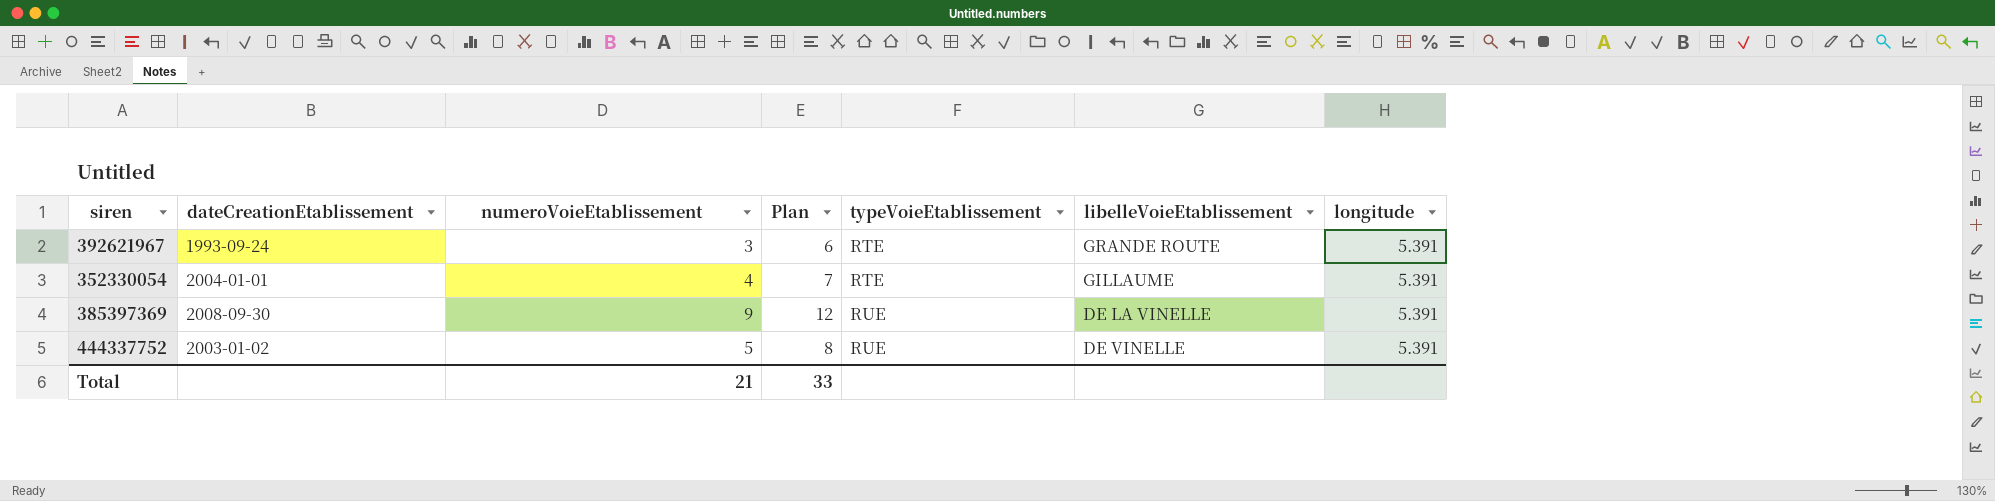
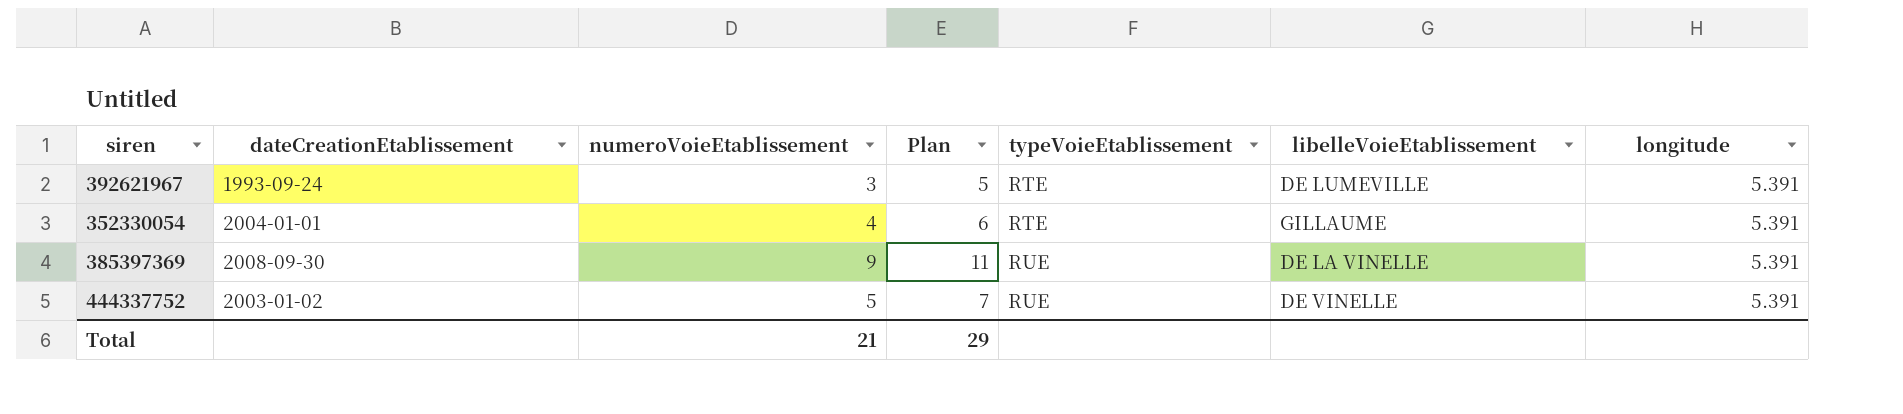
column Plan | formula: [numeroVoieEtablissement] + 3 -> [numeroVoieEtablissement] + 2
392621967 | libelleVoieEtablissement: GRANDE ROUTE -> DE LUMEVILLE
Total | Plan: 33 -> 29

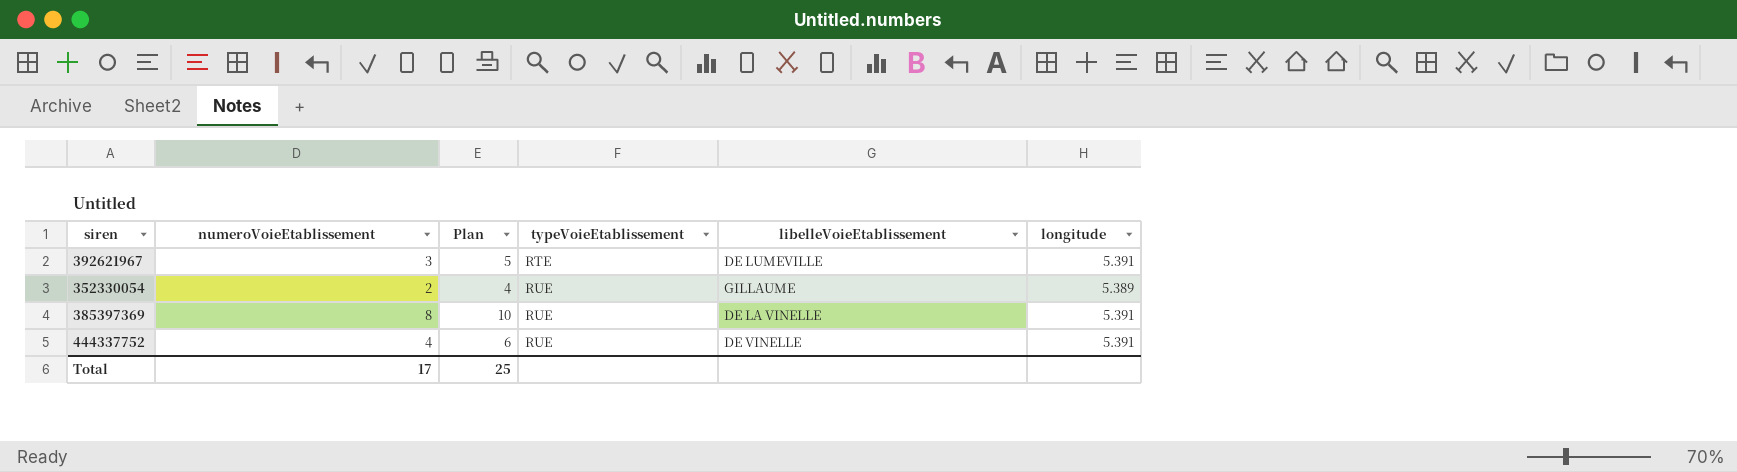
column dateCreationEtablissement | position: 2 -> none
352330054 | numeroVoieEtablissement: 4 -> 2
352330054 | Plan: 6 -> 4
352330054 | typeVoieEtablissement: RTE -> RUE
352330054 | longitude: 5.391 -> 5.389
385397369 | numeroVoieEtablissement: 9 -> 8
385397369 | Plan: 11 -> 10
444337752 | numeroVoieEtablissement: 5 -> 4
444337752 | Plan: 7 -> 6
Total | numeroVoieEtablissement: 21 -> 17
Total | Plan: 29 -> 25

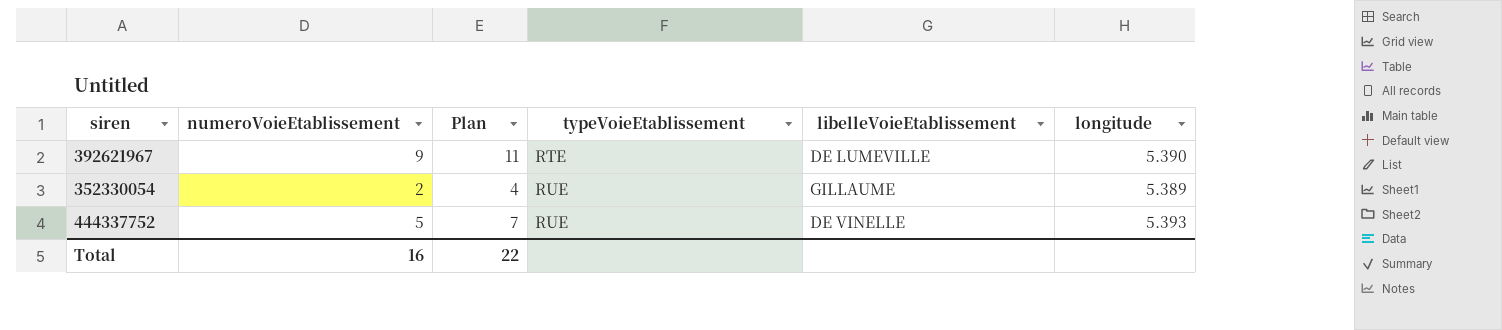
row 385397369: 8 | 10 | RUE | DE LA VINELLE | 5.391 -> none
392621967 | numeroVoieEtablissement: 3 -> 9
392621967 | Plan: 5 -> 11
392621967 | longitude: 5.391 -> 5.390
444337752 | numeroVoieEtablissement: 4 -> 5
444337752 | Plan: 6 -> 7
444337752 | longitude: 5.391 -> 5.393
Total | numeroVoieEtablissement: 17 -> 16
Total | Plan: 25 -> 22

